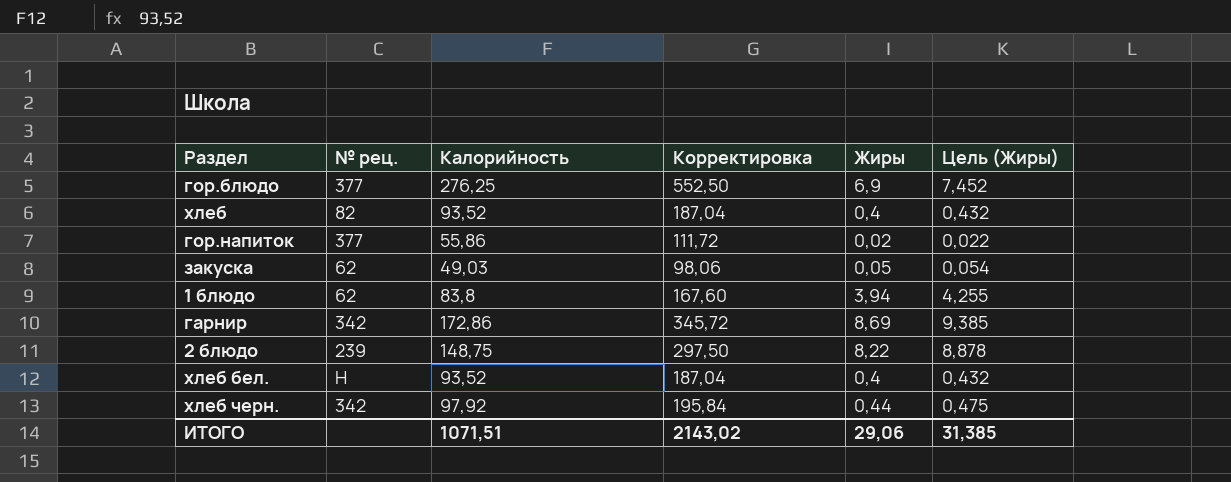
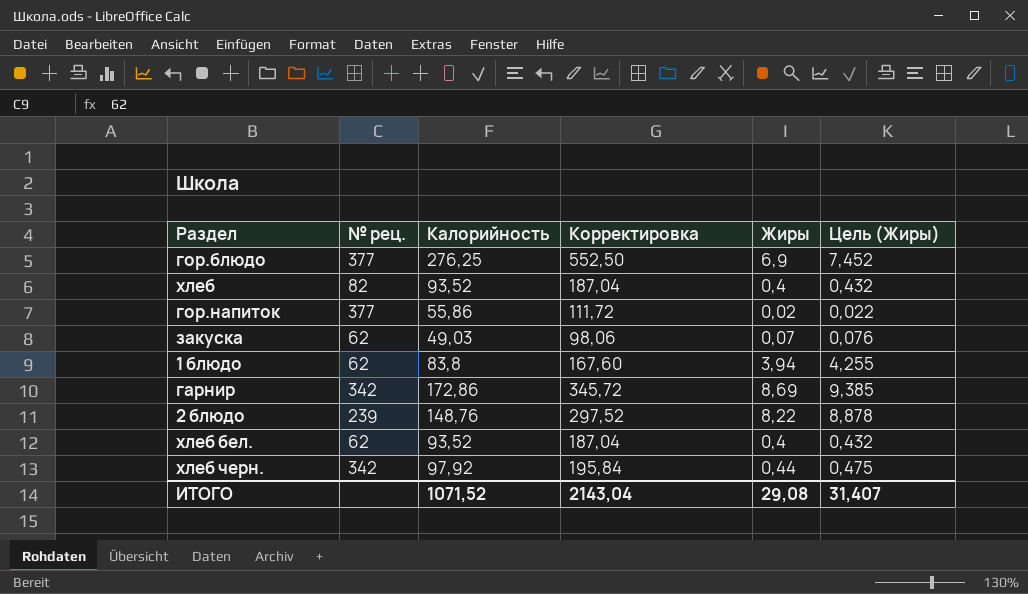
закуска | Жиры: 0,05 -> 0,07
закуска | Цель (Жиры): 0,054 -> 0,076
2 блюдо | Калорийность: 148,75 -> 148,76
2 блюдо | Корректировка: 297,50 -> 297,52
хлеб бел. | № рец.: Н -> 62
ИТОГО | Калорийность: 1071,51 -> 1071,52
ИТОГО | Корректировка: 2143,02 -> 2143,04
ИТОГО | Жиры: 29,06 -> 29,08
ИТОГО | Цель (Жиры): 31,385 -> 31,407

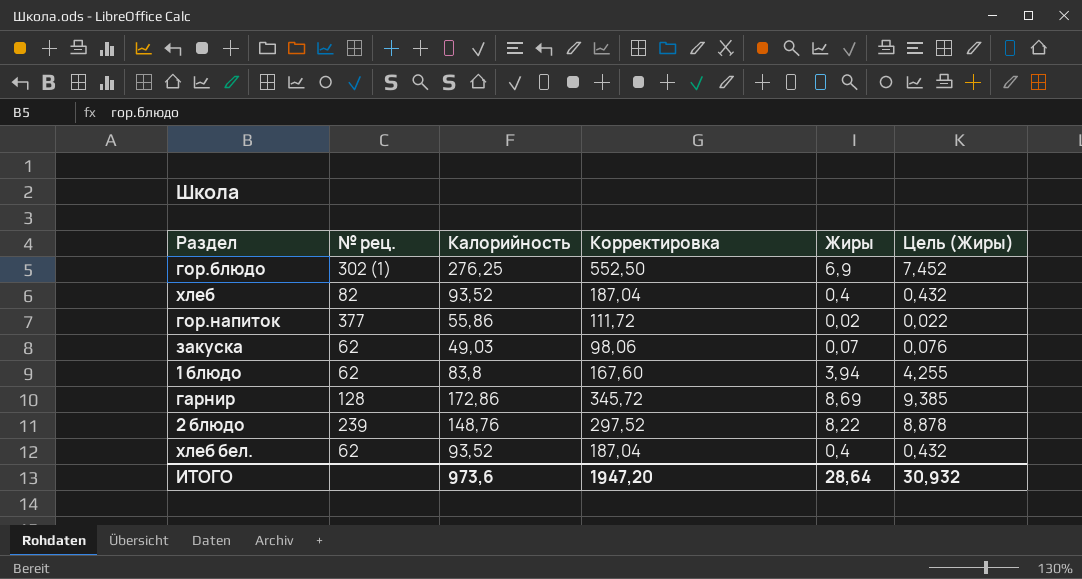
row хлеб черн.: 342 | 97,92 | 195,84 | 0,44 | 0,475 -> none
гор.блюдо | № рец.: 377 -> 302 (1)
гарнир | № рец.: 342 -> 128
ИТОГО | Калорийность: 1071,52 -> 973,6
ИТОГО | Корректировка: 2143,04 -> 1947,20
ИТОГО | Жиры: 29,08 -> 28,64
ИТОГО | Цель (Жиры): 31,407 -> 30,932

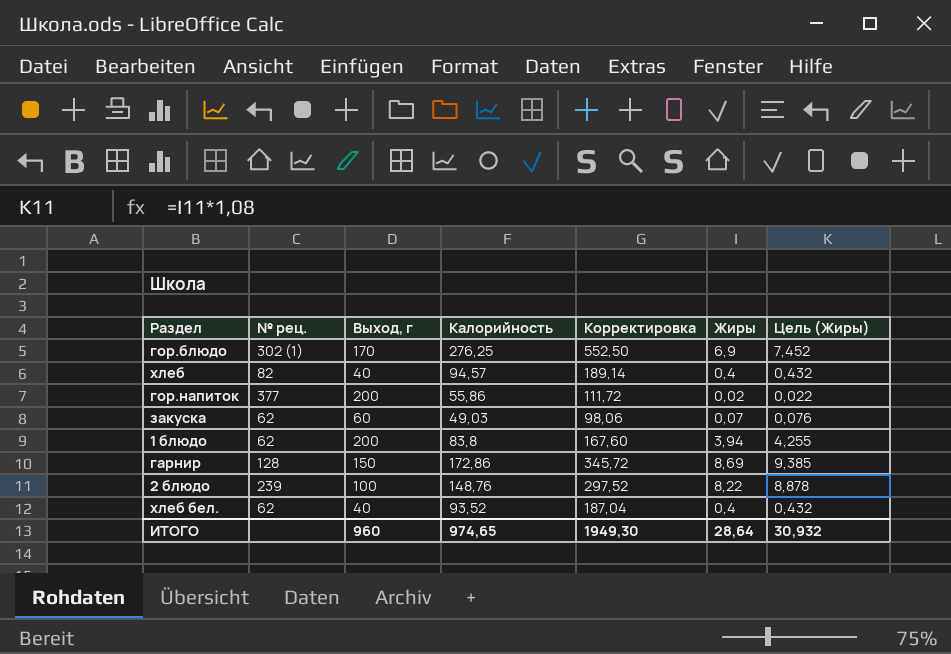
column Выход, г | position: none -> 3
хлеб | Калорийность: 93,52 -> 94,57
хлеб | Корректировка: 187,04 -> 189,14
ИТОГО | Калорийность: 973,6 -> 974,65
ИТОГО | Корректировка: 1947,20 -> 1949,30

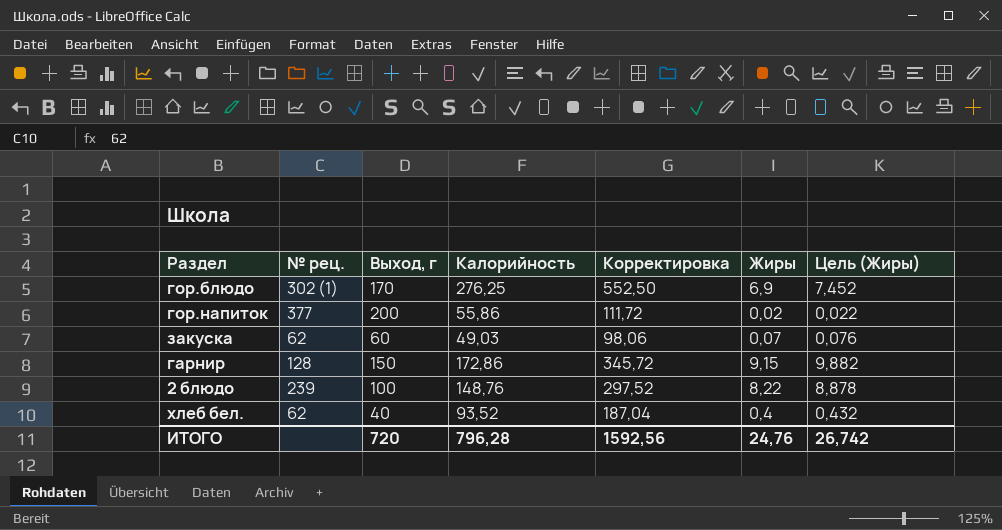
row хлеб: 82 | 40 | 94,57 | 189,14 | 0,4 | 0,432 -> none
row 1 блюдо: 62 | 200 | 83,8 | 167,60 | 3,94 | 4,255 -> none
гарнир | Жиры: 8,69 -> 9,15
гарнир | Цель (Жиры): 9,385 -> 9,882
ИТОГО | Выход, г: 960 -> 720
ИТОГО | Калорийность: 974,65 -> 796,28
ИТОГО | Корректировка: 1949,30 -> 1592,56
ИТОГО | Жиры: 28,64 -> 24,76
ИТОГО | Цель (Жиры): 30,932 -> 26,742

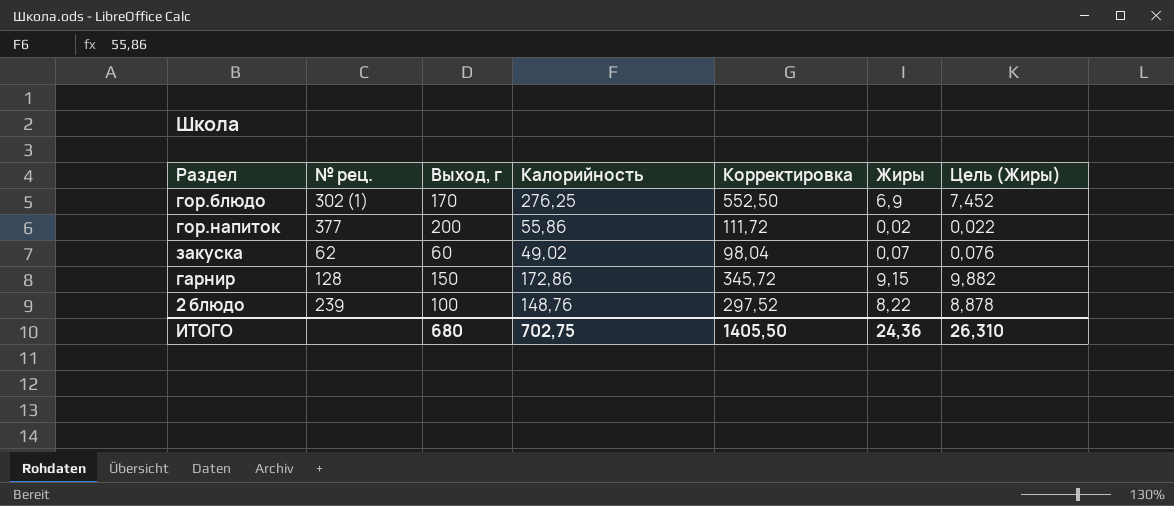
row хлеб бел.: 62 | 40 | 93,52 | 187,04 | 0,4 | 0,432 -> none
закуска | Калорийность: 49,03 -> 49,02
закуска | Корректировка: 98,06 -> 98,04
ИТОГО | Выход, г: 720 -> 680
ИТОГО | Калорийность: 796,28 -> 702,75
ИТОГО | Корректировка: 1592,56 -> 1405,50
ИТОГО | Жиры: 24,76 -> 24,36
ИТОГО | Цель (Жиры): 26,742 -> 26,310

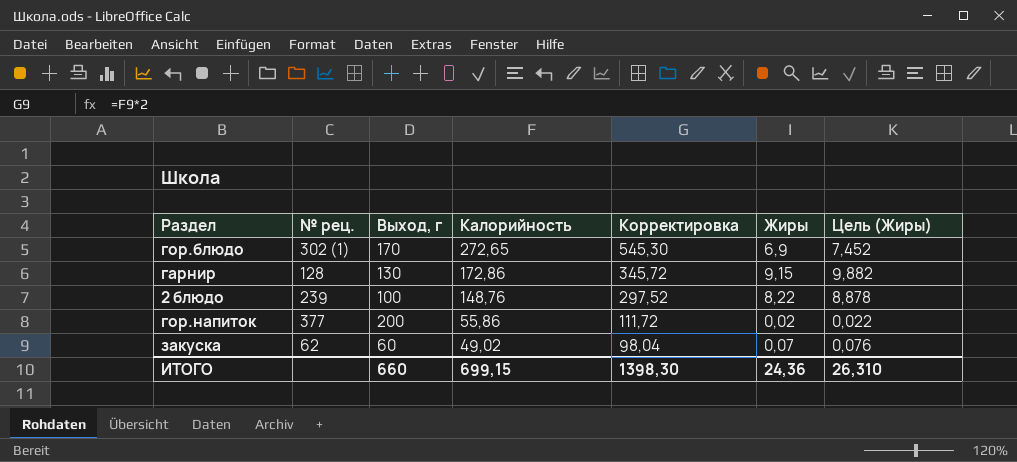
row order: none -> Калорийность descending
гор.блюдо | Калорийность: 276,25 -> 272,65
гор.блюдо | Корректировка: 552,50 -> 545,30
гарнир | Выход, г: 150 -> 130
ИТОГО | Выход, г: 680 -> 660
ИТОГО | Калорийность: 702,75 -> 699,15
ИТОГО | Корректировка: 1405,50 -> 1398,30

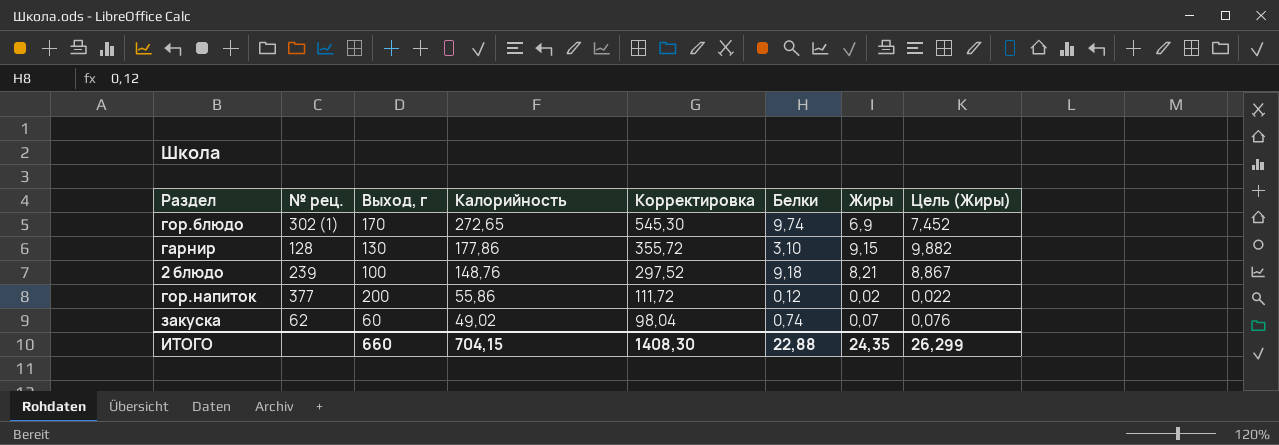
column Белки | position: none -> 6
гарнир | Калорийность: 172,86 -> 177,86
гарнир | Корректировка: 345,72 -> 355,72
2 блюдо | Жиры: 8,22 -> 8,21
2 блюдо | Цель (Жиры): 8,878 -> 8,867
ИТОГО | Калорийность: 699,15 -> 704,15
ИТОГО | Корректировка: 1398,30 -> 1408,30
ИТОГО | Жиры: 24,36 -> 24,35
ИТОГО | Цель (Жиры): 26,310 -> 26,299

